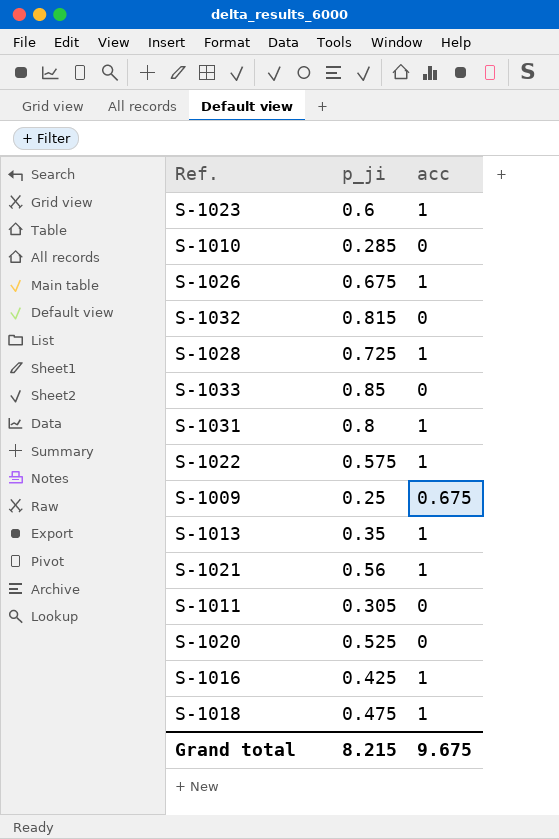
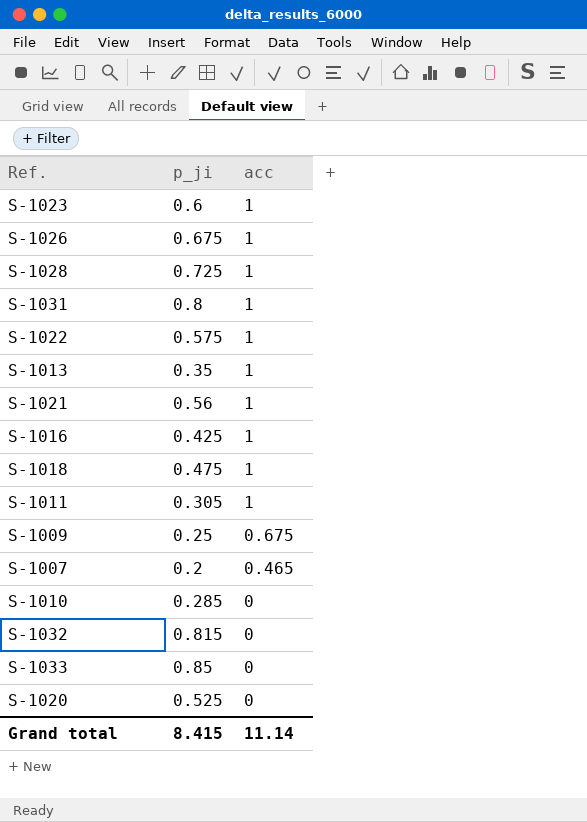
row order: none -> acc descending
S-1011 | acc: 0 -> 1
row S-1007: none -> 0.2 | 0.465
Grand total | p_ji: 8.215 -> 8.415
Grand total | acc: 9.675 -> 11.14

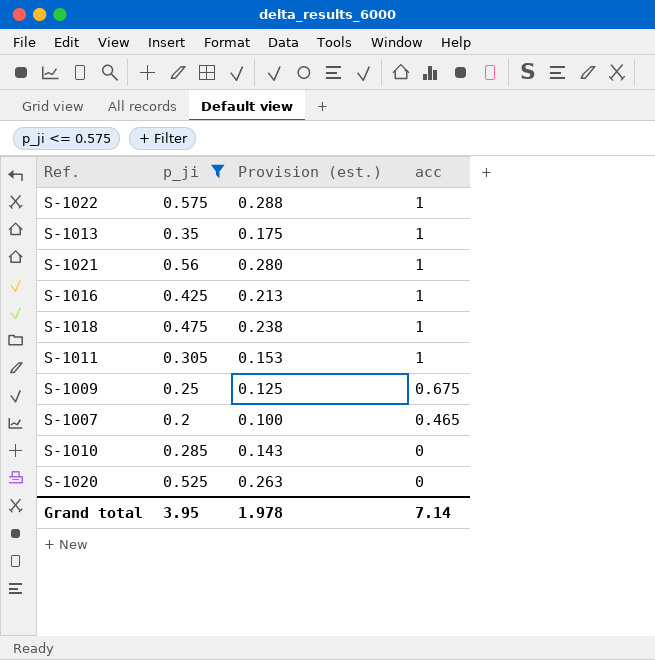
filter: none -> p_ji <= 0.575
column Provision (est.) | formula: none -> [p_ji] * 0.5
Grand total | p_ji: 8.415 -> 3.95
Grand total | acc: 11.14 -> 7.14

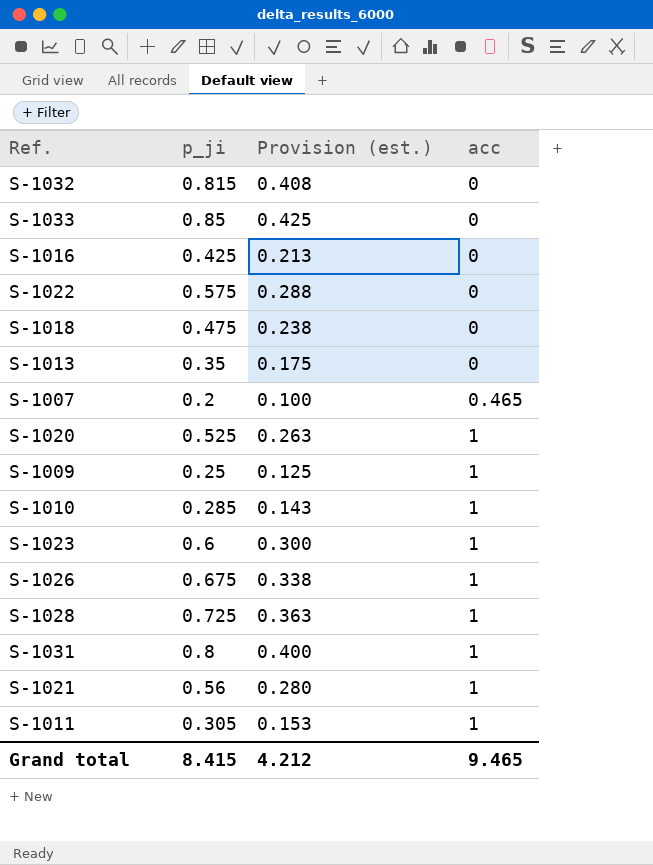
filter: p_ji <= 0.575 -> none
row order: acc descending -> acc ascending
S-1016 | acc: 1 -> 0
S-1022 | acc: 1 -> 0
S-1018 | acc: 1 -> 0
S-1013 | acc: 1 -> 0
S-1020 | acc: 0 -> 1
S-1009 | acc: 0.675 -> 1
S-1010 | acc: 0 -> 1
Grand total | p_ji: 3.95 -> 8.415
Grand total | Provision (est.): 1.978 -> 4.212
Grand total | acc: 7.14 -> 9.465

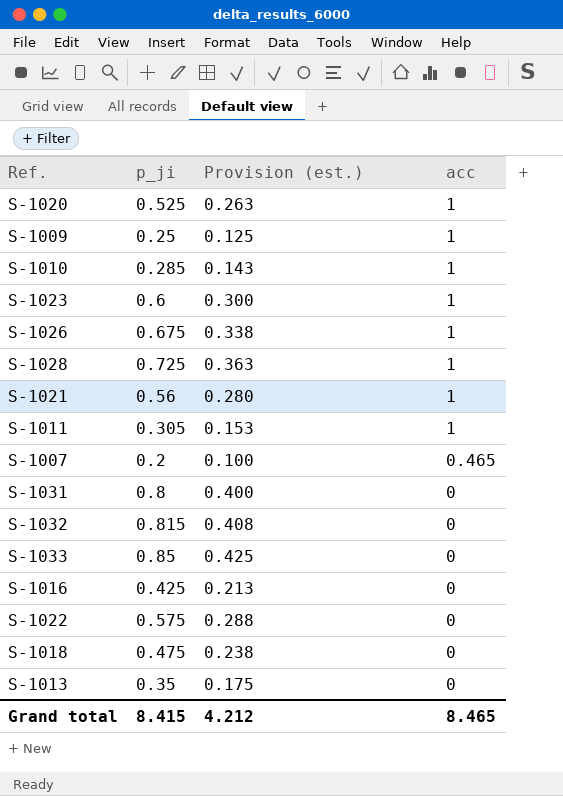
row order: acc ascending -> acc descending
S-1031 | acc: 1 -> 0
Grand total | acc: 9.465 -> 8.465

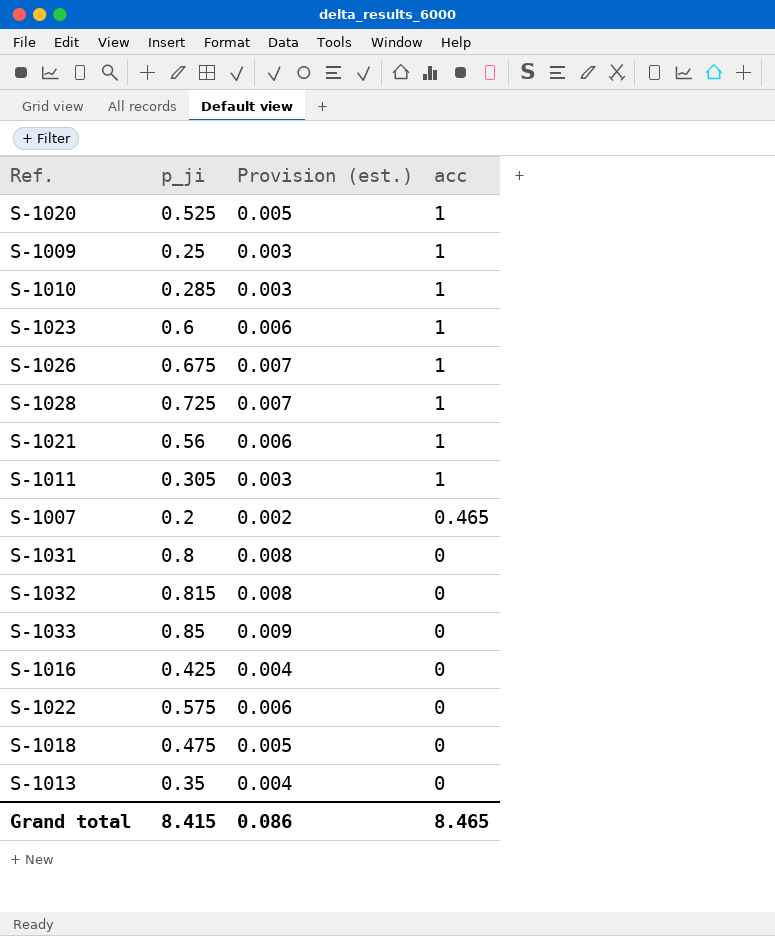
column Provision (est.) | formula: [p_ji] * 0.5 -> [p_ji] * 0.01
Grand total | Provision (est.): 4.212 -> 0.086

